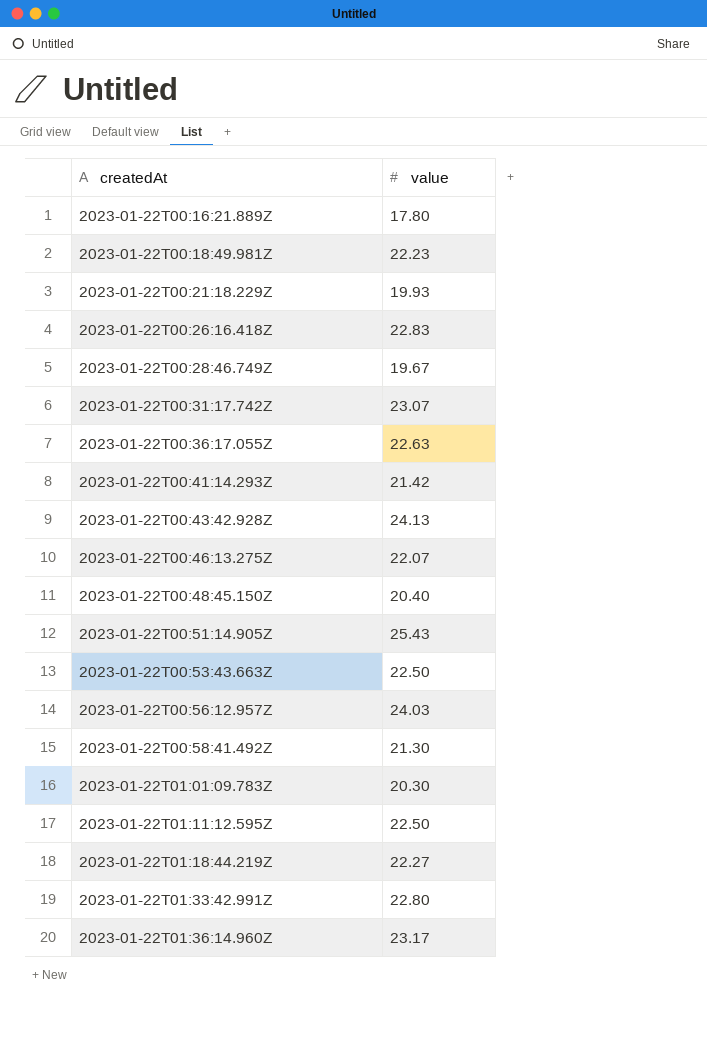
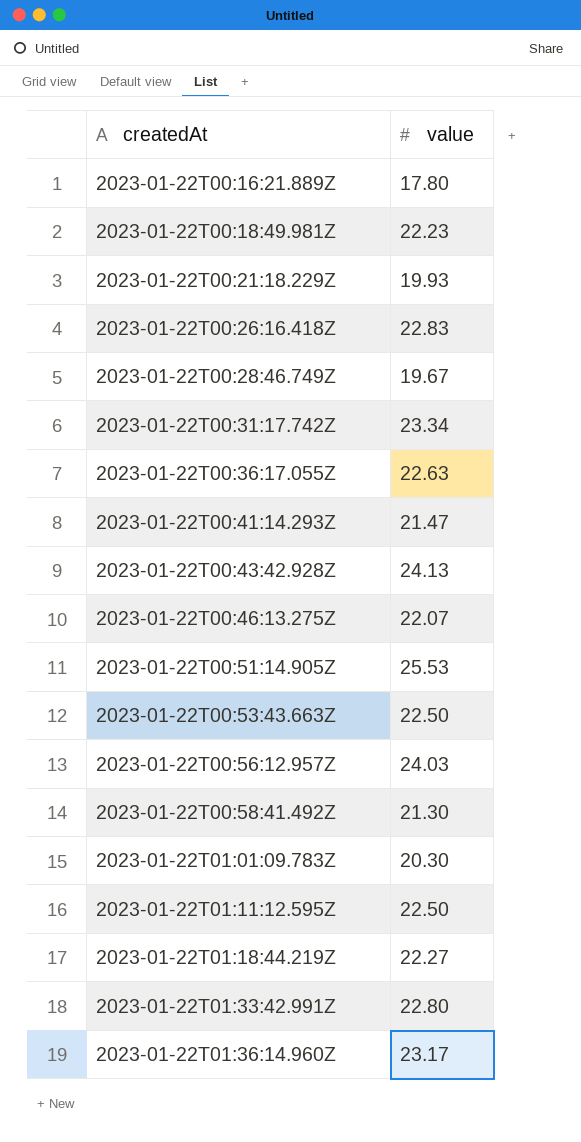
row 2023-01-22T00:48:45.150Z: 20.40 -> none
2023-01-22T00:31:17.742Z | value: 23.07 -> 23.34
2023-01-22T00:41:14.293Z | value: 21.42 -> 21.47
2023-01-22T00:51:14.905Z | value: 25.43 -> 25.53

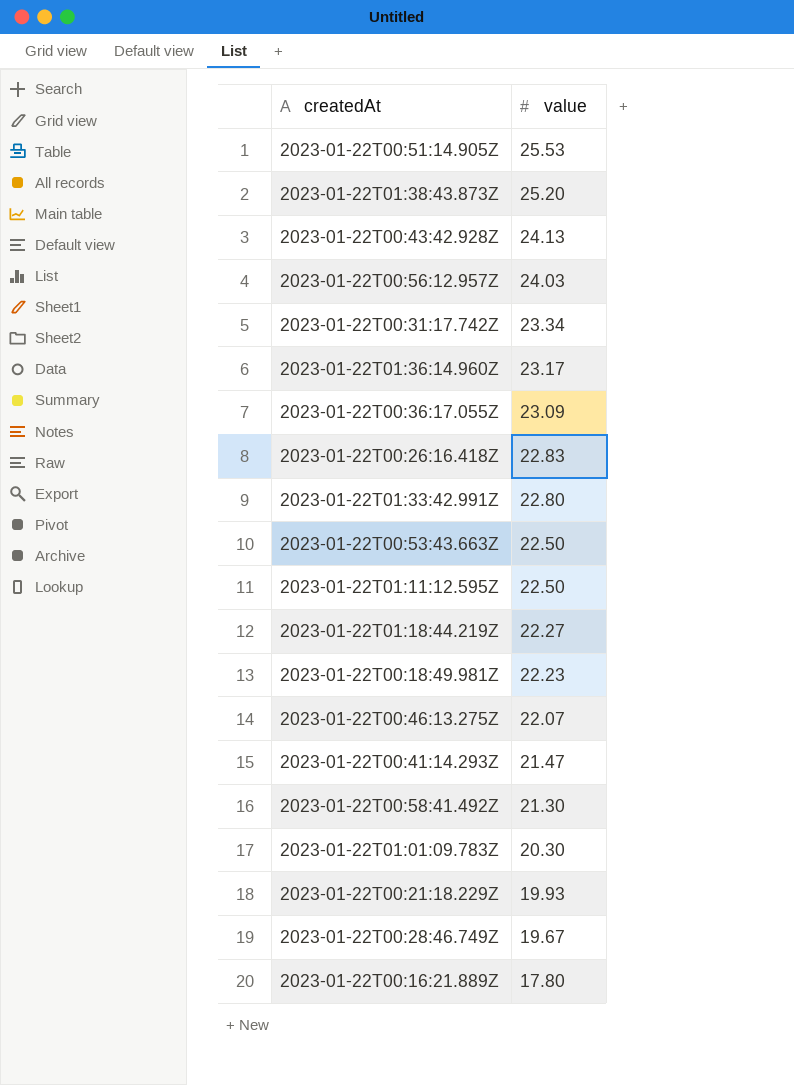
row order: createdAt ascending -> value descending
row 2023-01-22T01:38:43.873Z: none -> 25.20
2023-01-22T00:36:17.055Z | value: 22.63 -> 23.09

